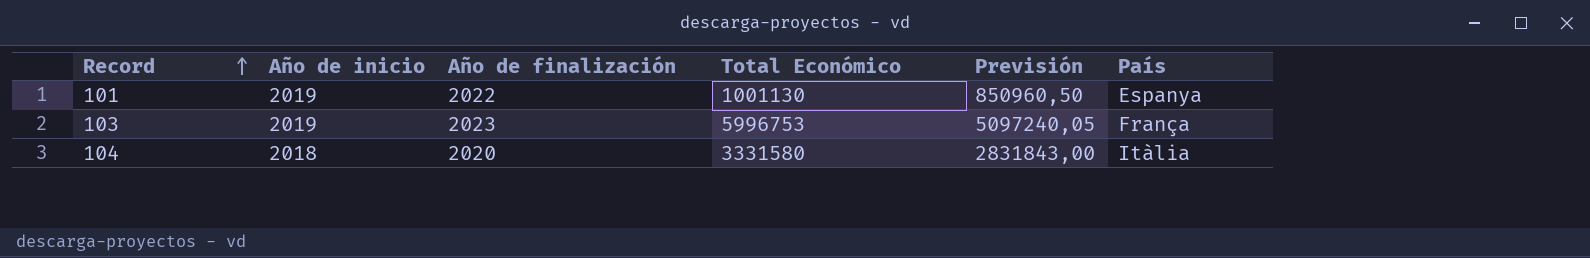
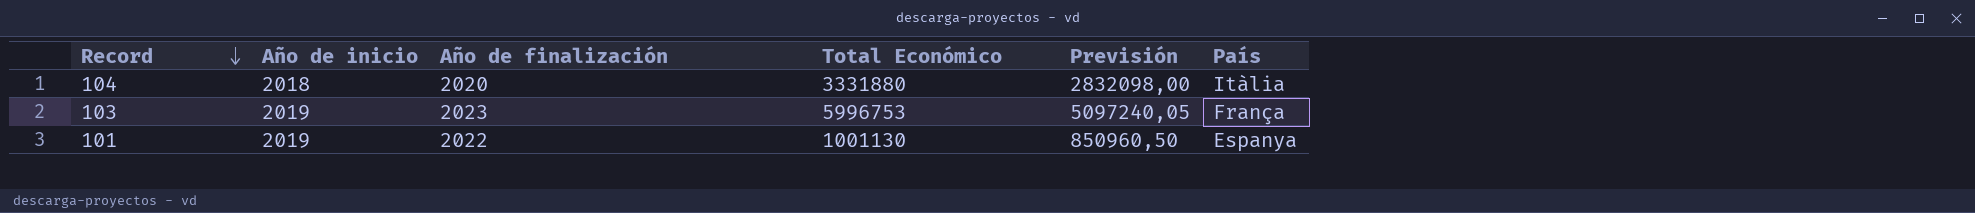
row order: Record ascending -> Record descending
104 | Total Económico: 3331580 -> 3331880
104 | Previsión: 2831843,00 -> 2832098,00

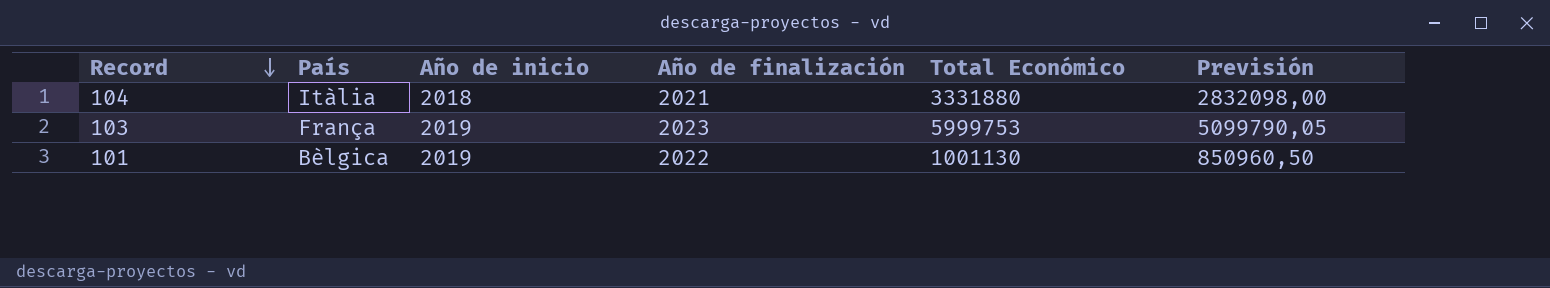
column País | position: 6 -> 2
104 | Año de finalización: 2020 -> 2021
103 | Total Económico: 5996753 -> 5999753
103 | Previsión: 5097240,05 -> 5099790,05
101 | País: Espanya -> Bèlgica

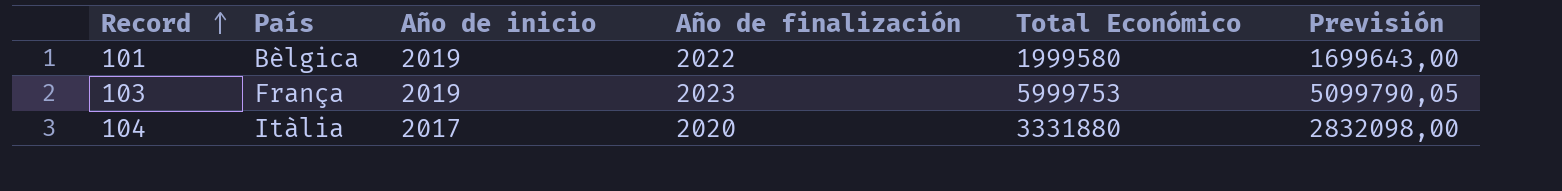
row order: Record descending -> Record ascending
101 | Total Económico: 1001130 -> 1999580
101 | Previsión: 850960,50 -> 1699643,00
104 | Año de inicio: 2018 -> 2017
104 | Año de finalización: 2021 -> 2020

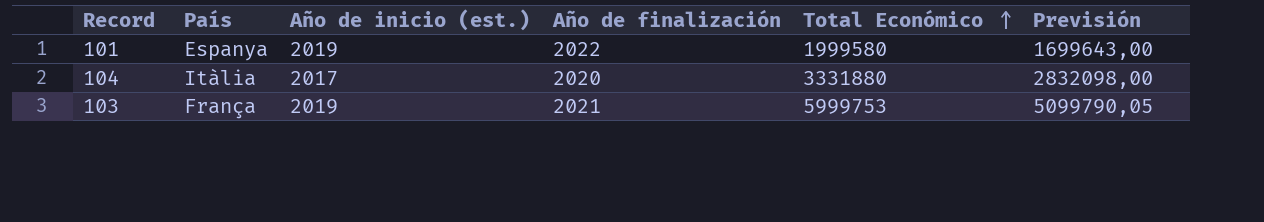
row order: Record ascending -> Total Económico ascending
column name: Año de inicio -> Año de inicio (est.)
101 | País: Bèlgica -> Espanya
103 | Año de finalización: 2023 -> 2021

